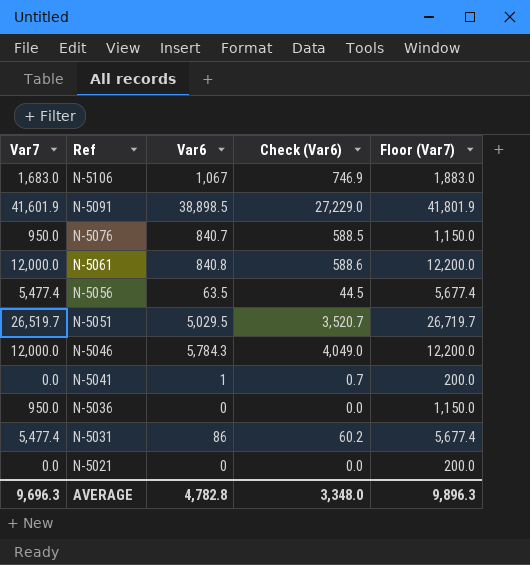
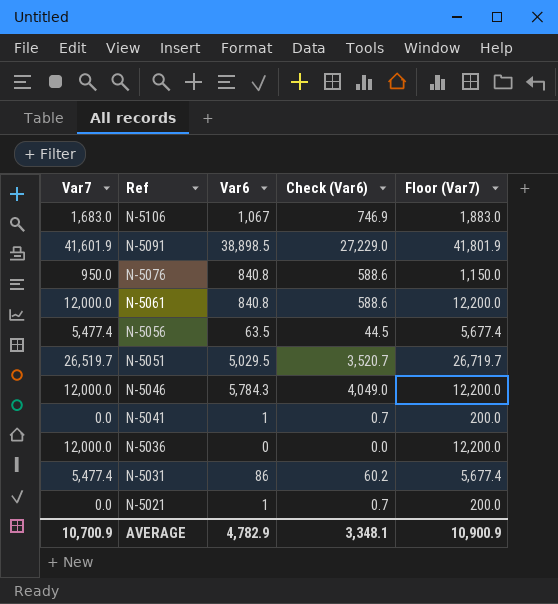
N-5076 | Var6: 840.7 -> 840.8
N-5076 | Check (Var6): 588.5 -> 588.6
N-5036 | Var7: 950.0 -> 12,000.0
N-5036 | Floor (Var7): 1,150.0 -> 12,200.0
N-5021 | Var6: 0 -> 1
N-5021 | Check (Var6): 0.0 -> 0.7
AVERAGE | Var7: 9,696.3 -> 10,700.9
AVERAGE | Var6: 4,782.8 -> 4,782.9
AVERAGE | Check (Var6): 3,348.0 -> 3,348.1
AVERAGE | Floor (Var7): 9,896.3 -> 10,900.9

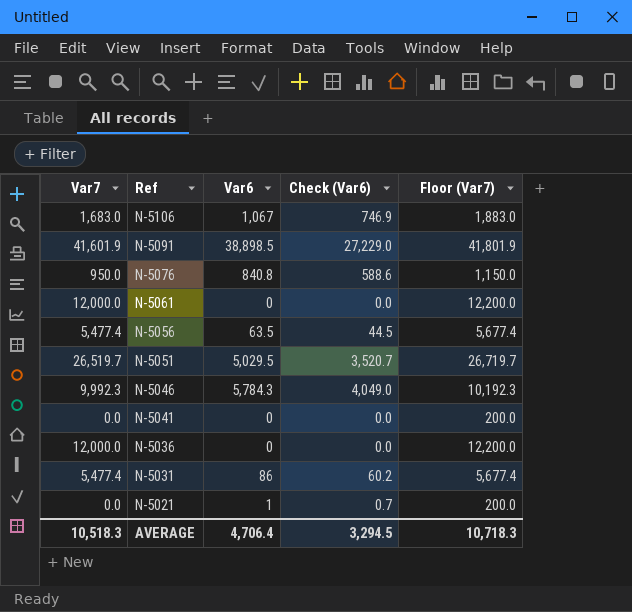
N-5061 | Var6: 840.8 -> 0
N-5061 | Check (Var6): 588.6 -> 0.0
N-5046 | Var7: 12,000.0 -> 9,992.3
N-5046 | Floor (Var7): 12,200.0 -> 10,192.3
N-5041 | Var6: 1 -> 0
N-5041 | Check (Var6): 0.7 -> 0.0
AVERAGE | Var7: 10,700.9 -> 10,518.3
AVERAGE | Var6: 4,782.9 -> 4,706.4
AVERAGE | Check (Var6): 3,348.1 -> 3,294.5
AVERAGE | Floor (Var7): 10,900.9 -> 10,718.3

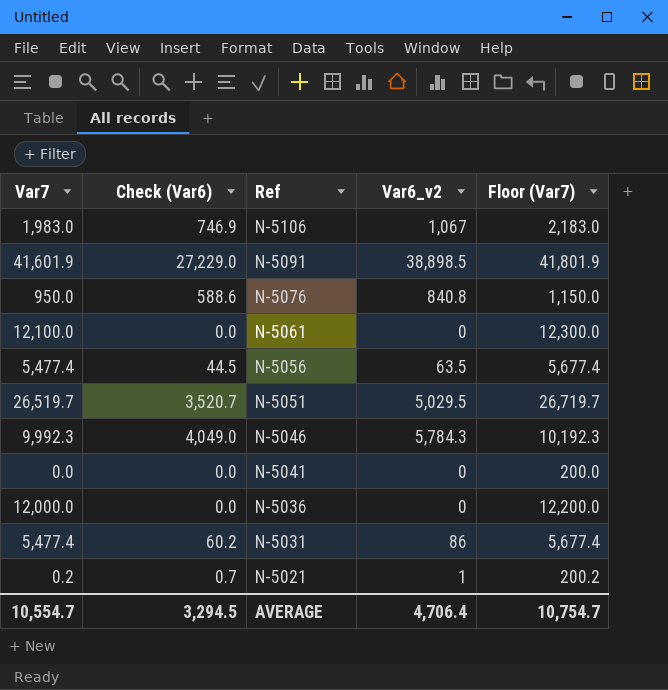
column Check (Var6) | position: 4 -> 2
column name: Var6 -> Var6_v2
N-5106 | Var7: 1,683.0 -> 1,983.0
N-5106 | Floor (Var7): 1,883.0 -> 2,183.0
N-5061 | Var7: 12,000.0 -> 12,100.0
N-5061 | Floor (Var7): 12,200.0 -> 12,300.0
N-5021 | Var7: 0.0 -> 0.2
N-5021 | Floor (Var7): 200.0 -> 200.2
AVERAGE | Var7: 10,518.3 -> 10,554.7
AVERAGE | Floor (Var7): 10,718.3 -> 10,754.7

